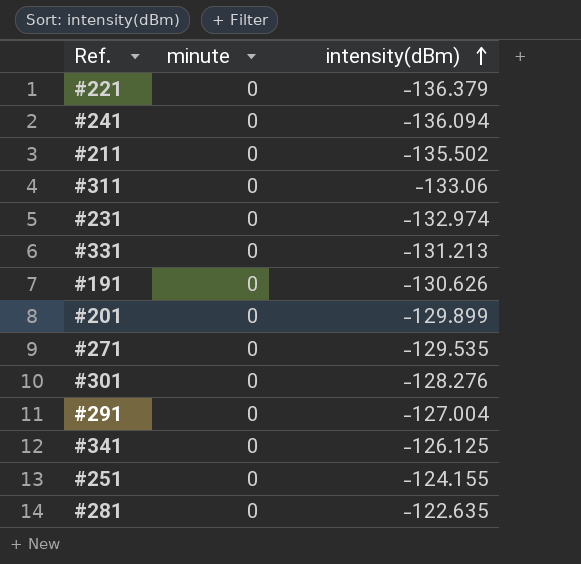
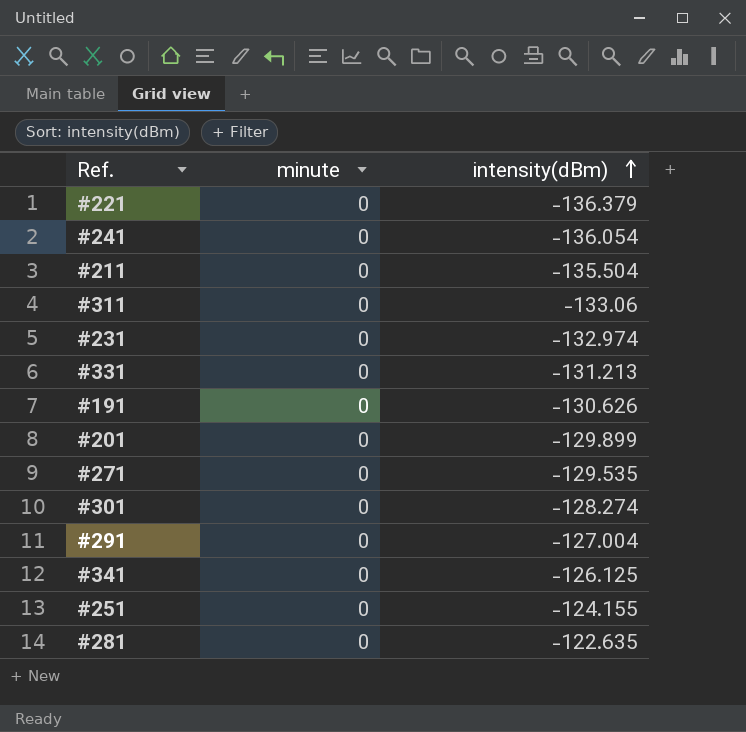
#241 | intensity(dBm): -136.094 -> -136.054
#211 | intensity(dBm): -135.502 -> -135.504
#301 | intensity(dBm): -128.276 -> -128.274

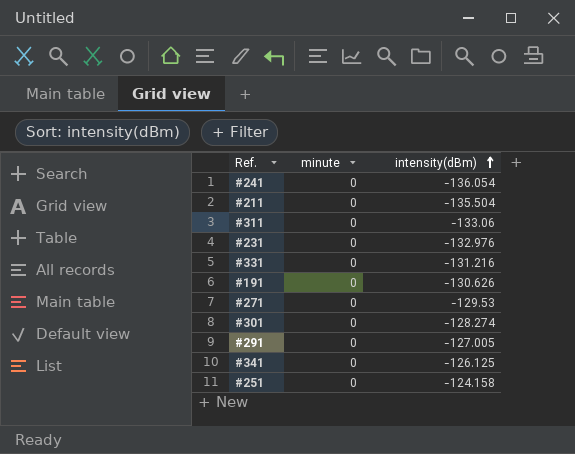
row #221: 0 | -136.379 -> none
row #201: 0 | -129.899 -> none
row #281: 0 | -122.635 -> none
#231 | intensity(dBm): -132.974 -> -132.976
#331 | intensity(dBm): -131.213 -> -131.216
#271 | intensity(dBm): -129.535 -> -129.53
#291 | intensity(dBm): -127.004 -> -127.005
#251 | intensity(dBm): -124.155 -> -124.158

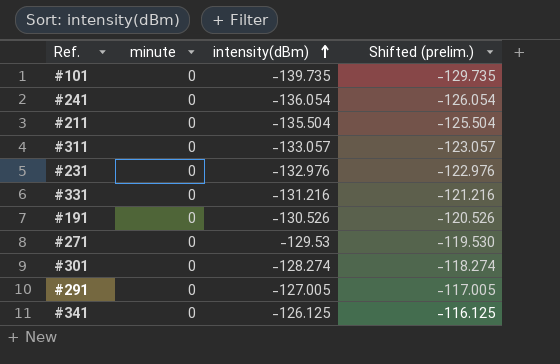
column Shifted (prelim.) | formula: none -> [intensity(dBm)] + 10
row #251: 0 | -124.158 -> none
row #101: none -> 0 | -139.735 | -129.735
#311 | intensity(dBm): -133.06 -> -133.057
#191 | intensity(dBm): -130.626 -> -130.526

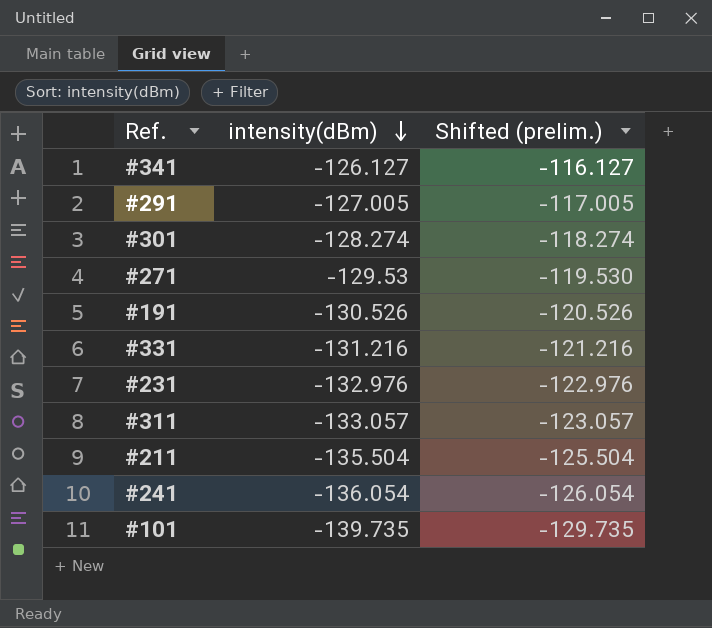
row order: intensity(dBm) ascending -> intensity(dBm) descending
column minute | position: 2 -> none
#341 | intensity(dBm): -126.125 -> -126.127
#341 | Shifted (prelim.): -116.125 -> -116.127

